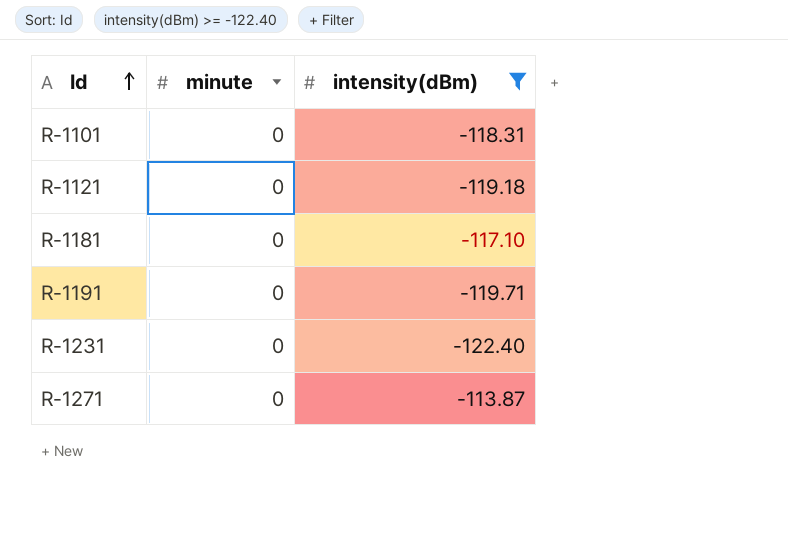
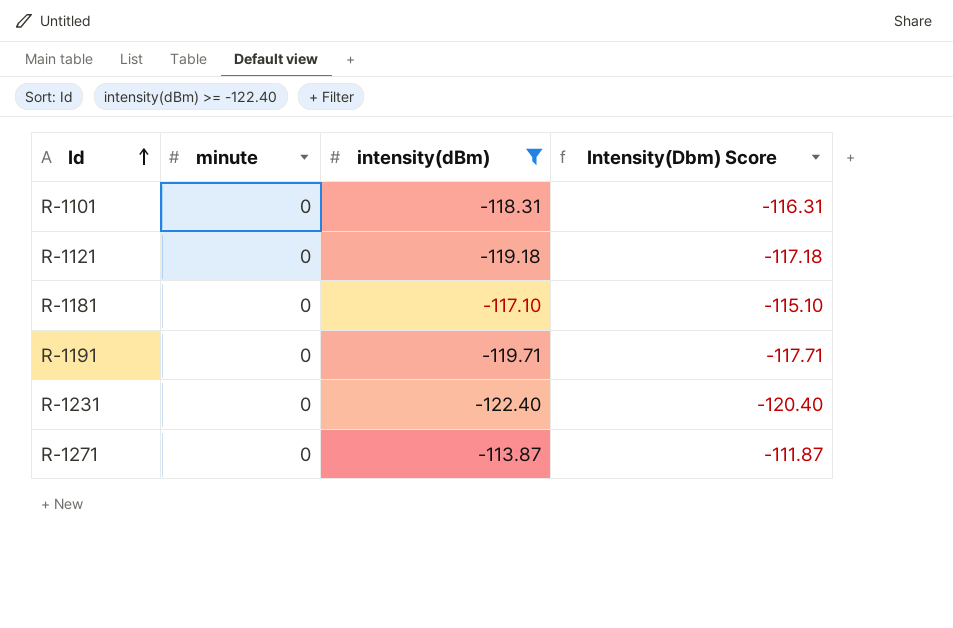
column Intensity(Dbm) Score | formula: none -> [intensity(dBm)] + 2

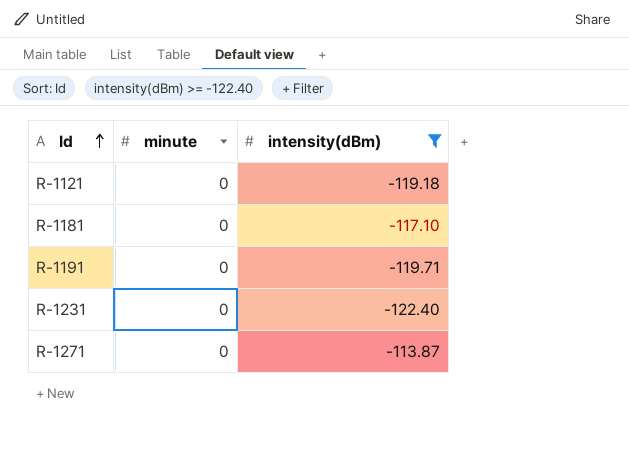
column Intensity(Dbm) Score | formula: [intensity(dBm)] + 2 -> none
row R-1101: 0 | -118.31 | -116.31 -> none

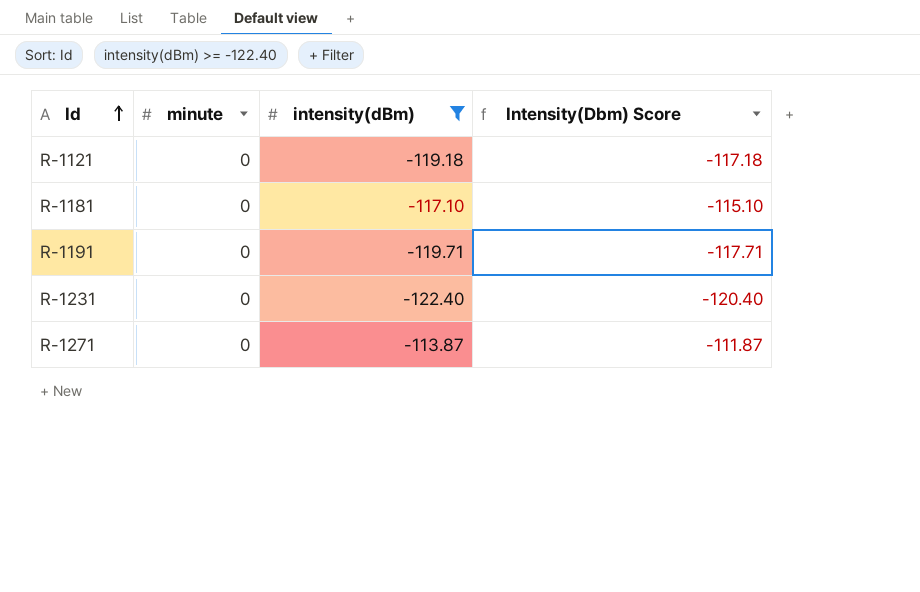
column Intensity(Dbm) Score | formula: none -> [intensity(dBm)] + 2

